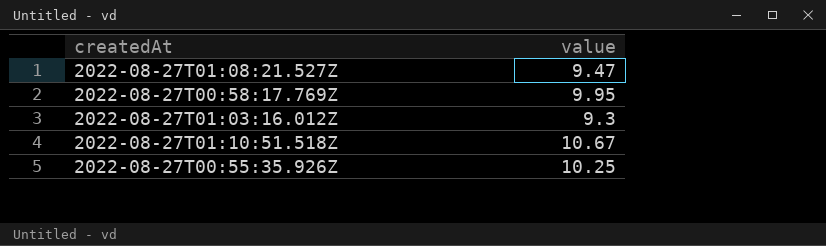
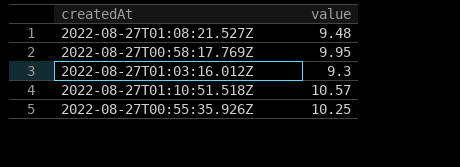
2022-08-27T01:08:21.527Z | value: 9.47 -> 9.48
2022-08-27T01:10:51.518Z | value: 10.67 -> 10.57

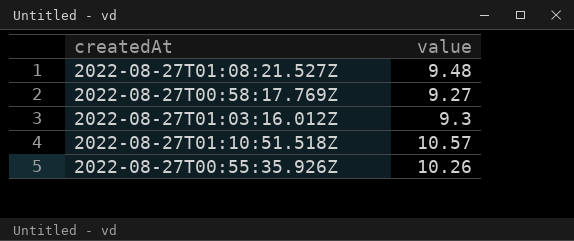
2022-08-27T00:58:17.769Z | value: 9.95 -> 9.27
2022-08-27T00:55:35.926Z | value: 10.25 -> 10.26

